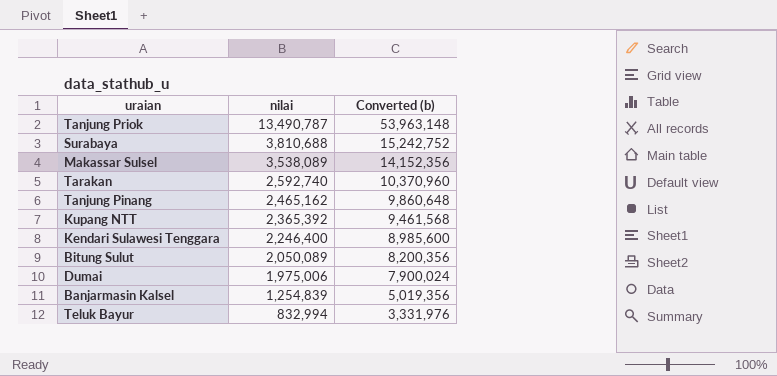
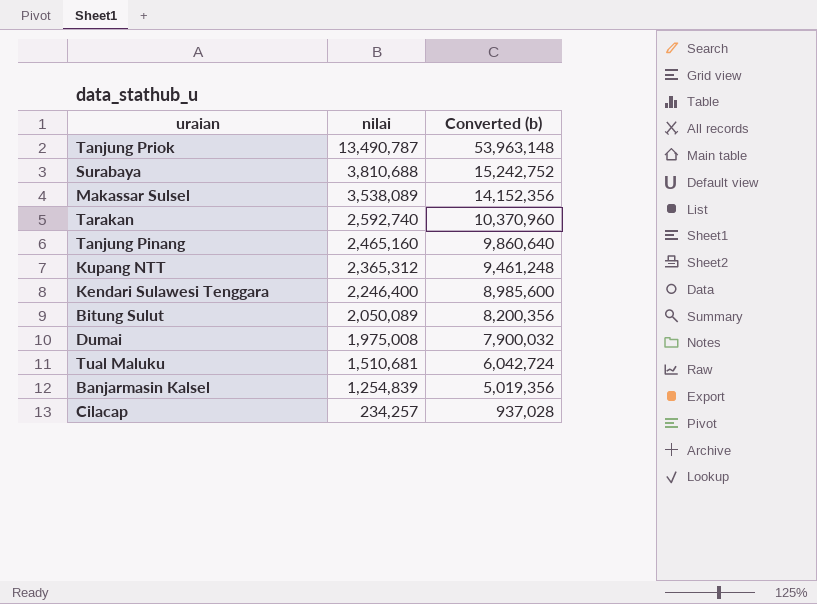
row Teluk Bayur: 832,994 | 3,331,976 -> none
Tanjung Pinang | nilai: 2,465,162 -> 2,465,160
Tanjung Pinang | Converted (b): 9,860,648 -> 9,860,640
Kupang NTT | nilai: 2,365,392 -> 2,365,312
Kupang NTT | Converted (b): 9,461,568 -> 9,461,248
Dumai | nilai: 1,975,006 -> 1,975,008
Dumai | Converted (b): 7,900,024 -> 7,900,032
row Tual Maluku: none -> 1,510,681 | 6,042,724
row Cilacap: none -> 234,257 | 937,028

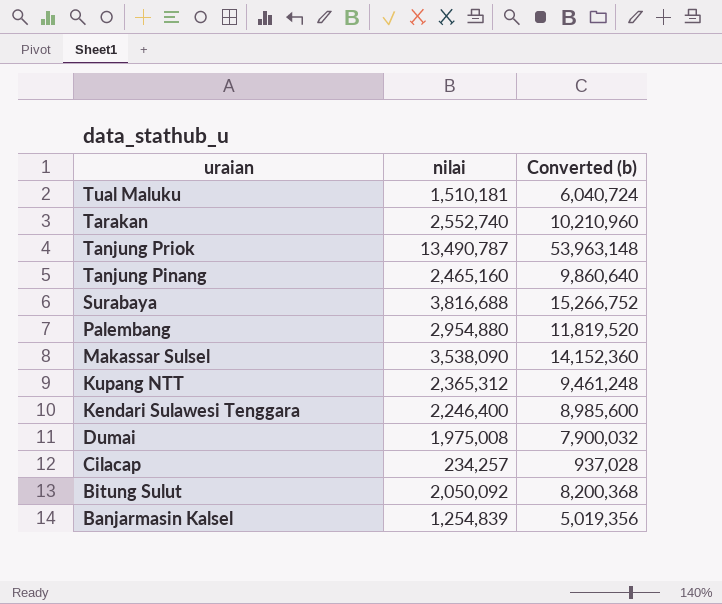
row order: nilai descending -> uraian descending
Tual Maluku | nilai: 1,510,681 -> 1,510,181
Tual Maluku | Converted (b): 6,042,724 -> 6,040,724
Tarakan | nilai: 2,592,740 -> 2,552,740
Tarakan | Converted (b): 10,370,960 -> 10,210,960
Surabaya | nilai: 3,810,688 -> 3,816,688
Surabaya | Converted (b): 15,242,752 -> 15,266,752
row Palembang: none -> 2,954,880 | 11,819,520
Makassar Sulsel | nilai: 3,538,089 -> 3,538,090
Makassar Sulsel | Converted (b): 14,152,356 -> 14,152,360
Bitung Sulut | nilai: 2,050,089 -> 2,050,092
Bitung Sulut | Converted (b): 8,200,356 -> 8,200,368

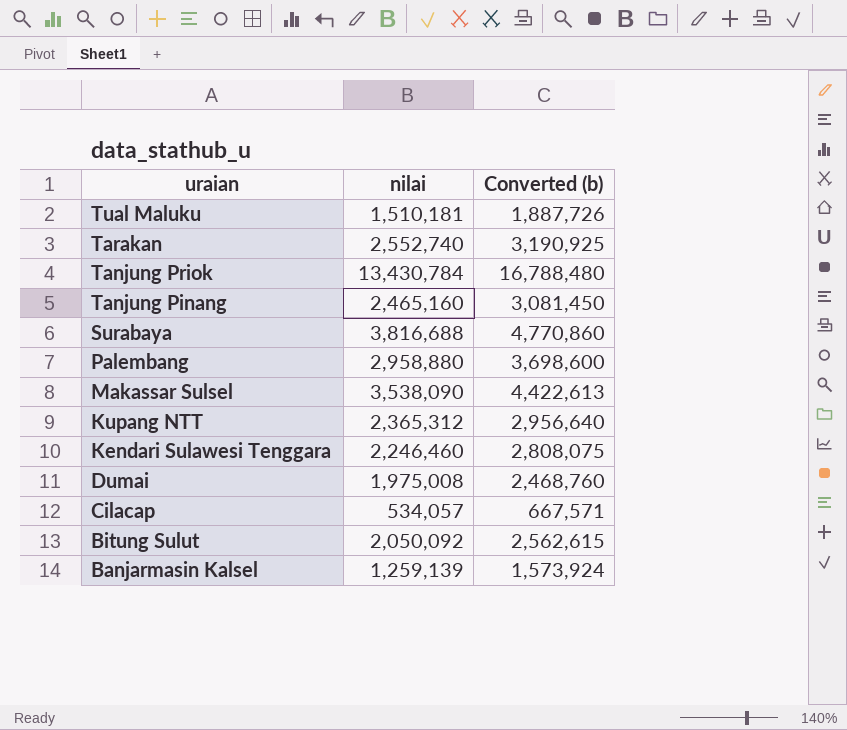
column Converted (b) | formula: [nilai] * 4 -> [nilai] * 1.25
Tanjung Priok | nilai: 13,490,787 -> 13,430,784
Palembang | nilai: 2,954,880 -> 2,958,880
Kendari Sulawesi Tenggara | nilai: 2,246,400 -> 2,246,460
Cilacap | nilai: 234,257 -> 534,057
Banjarmasin Kalsel | nilai: 1,254,839 -> 1,259,139

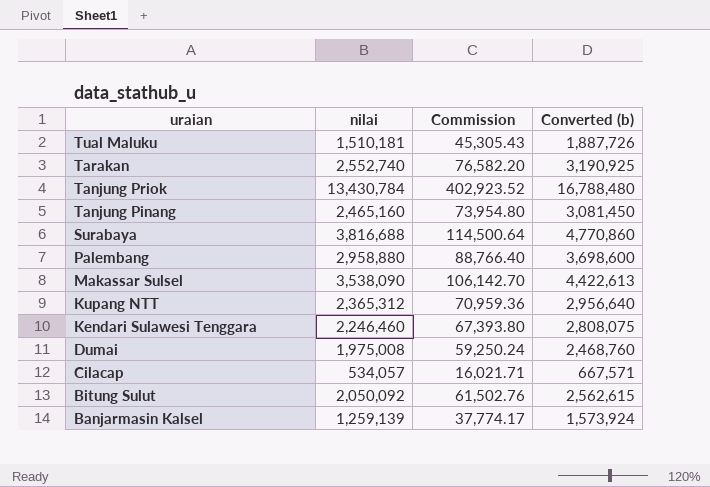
column Commission | formula: none -> [nilai] * 0.03

